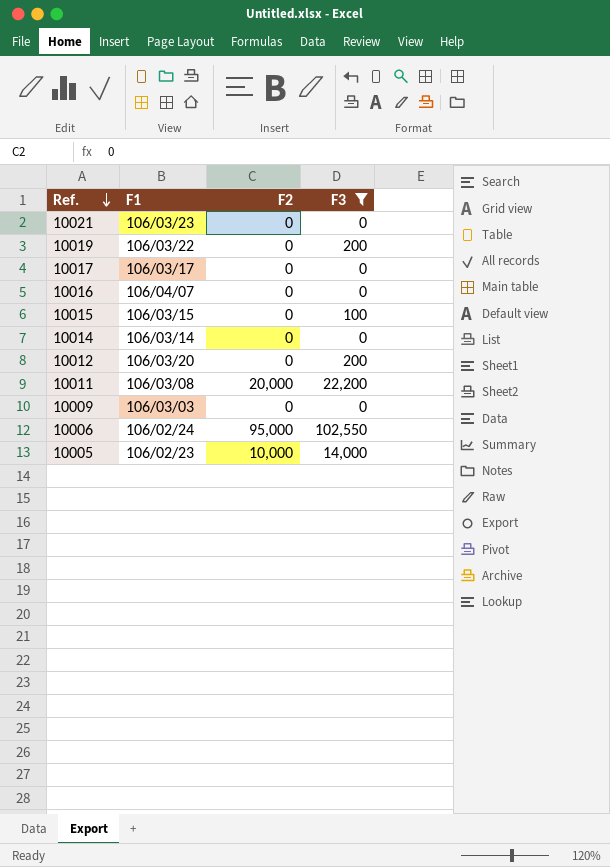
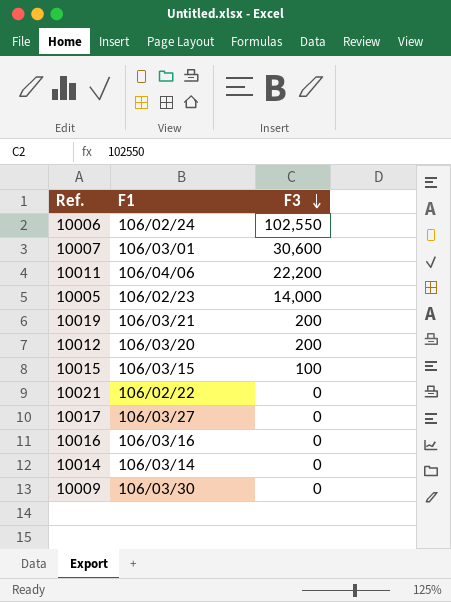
filter: F3 != 30,600 -> none
row order: Ref. descending -> F3 descending
column F2 | position: 3 -> none
10011 | F1: 106/03/08 -> 106/04/06
10019 | F1: 106/03/22 -> 106/03/21
10021 | F1: 106/03/23 -> 106/02/22
10017 | F1: 106/03/17 -> 106/03/27
10016 | F1: 106/04/07 -> 106/03/16
10009 | F1: 106/03/03 -> 106/03/30

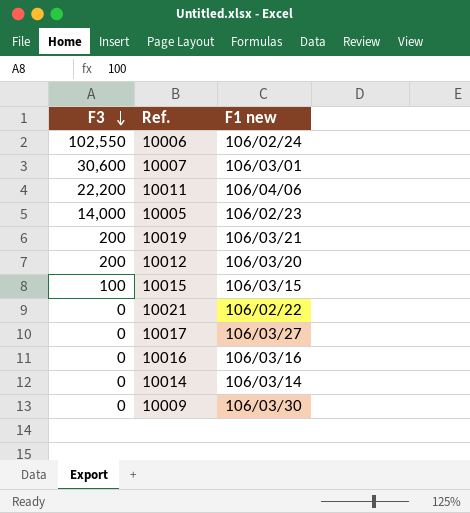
column F3 | position: 3 -> 1
column name: F1 -> F1 new

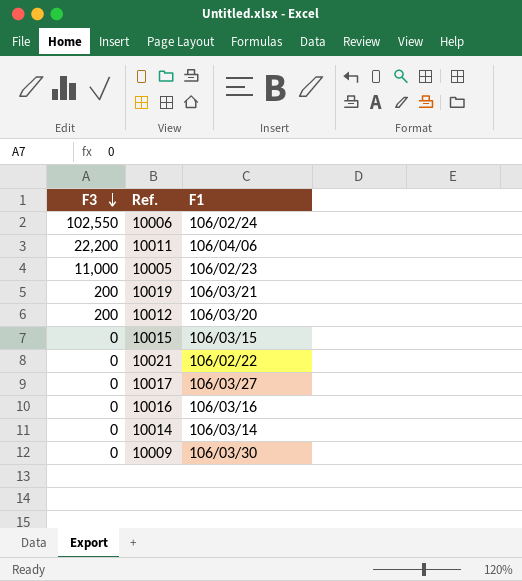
column name: F1 new -> F1
row 10007: 30,600 | 106/03/01 -> none
10005 | F3: 14,000 -> 11,000
10015 | F3: 100 -> 0

